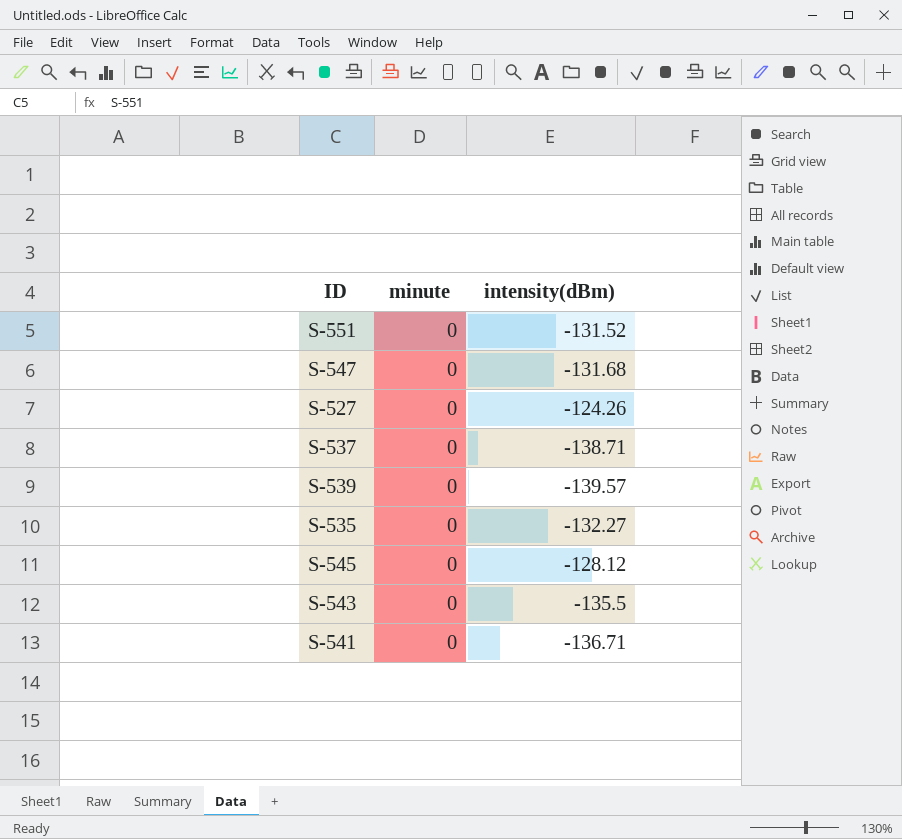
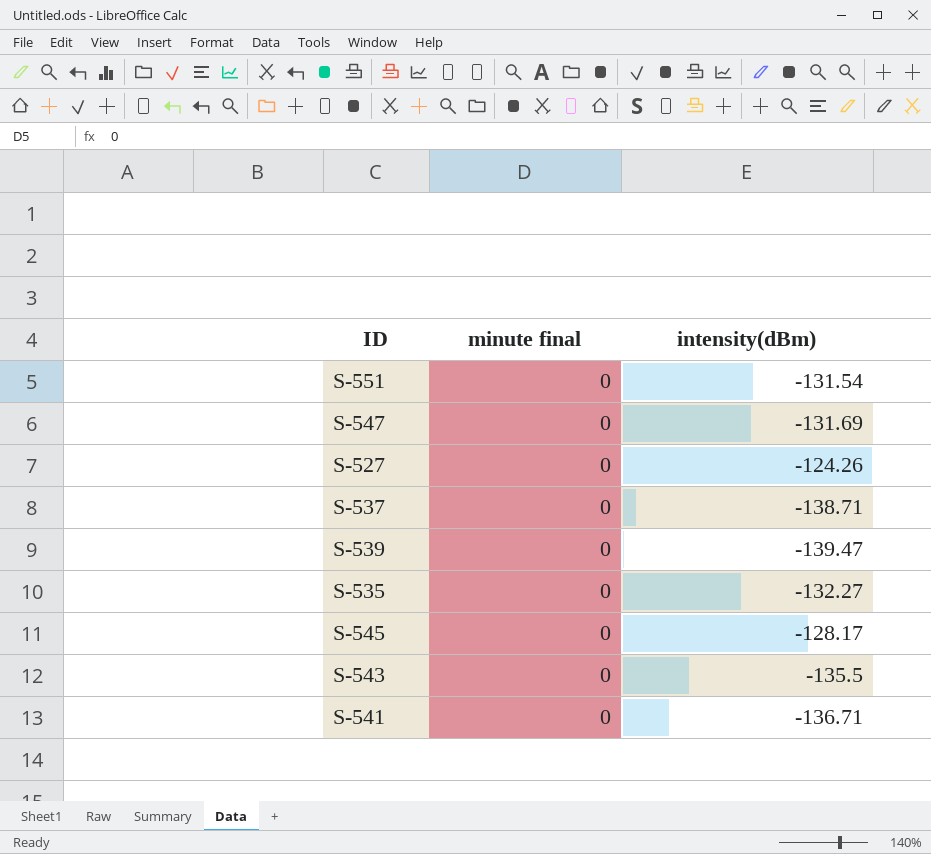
column name: minute -> minute final
S-551 | intensity(dBm): -131.52 -> -131.54
S-547 | intensity(dBm): -131.68 -> -131.69
S-539 | intensity(dBm): -139.57 -> -139.47
S-545 | intensity(dBm): -128.12 -> -128.17

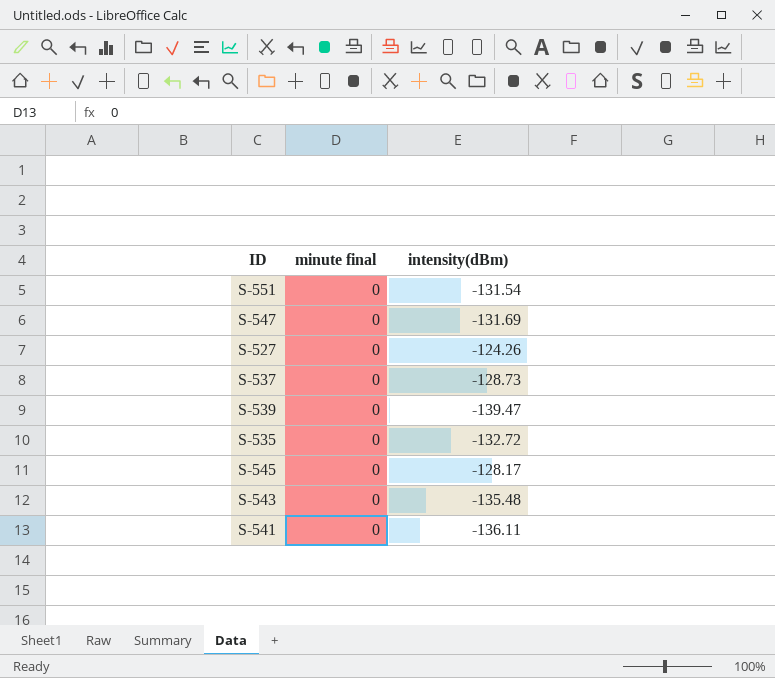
S-537 | intensity(dBm): -138.71 -> -128.73
S-535 | intensity(dBm): -132.27 -> -132.72
S-543 | intensity(dBm): -135.5 -> -135.48
S-541 | intensity(dBm): -136.71 -> -136.11

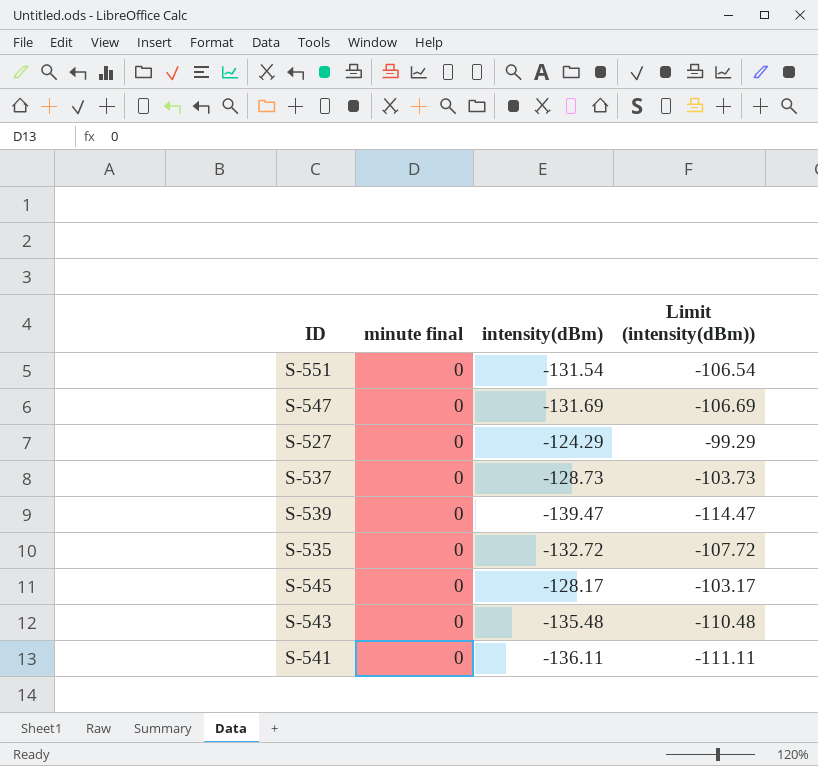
column Limit (intensity(dBm)) | formula: none -> [intensity(dBm)] + 25
S-527 | intensity(dBm): -124.26 -> -124.29

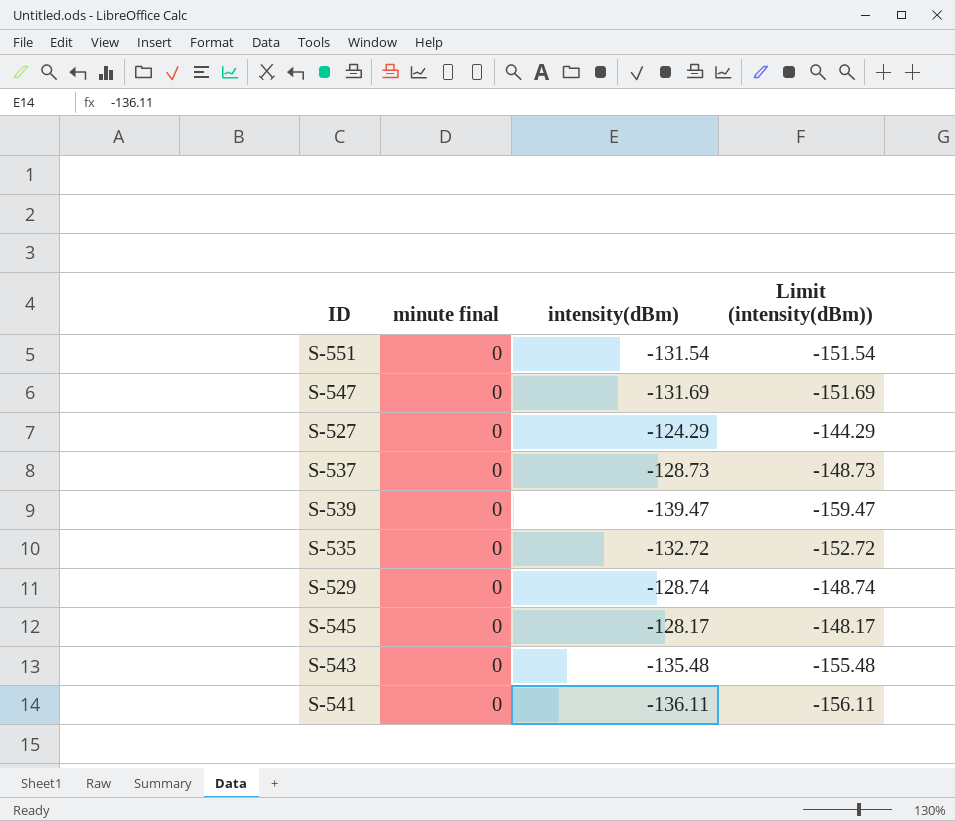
column Limit (intensity(dBm)) | formula: [intensity(dBm)] + 25 -> [intensity(dBm)] - 20
row S-529: none -> 0 | -128.74 | -148.74

